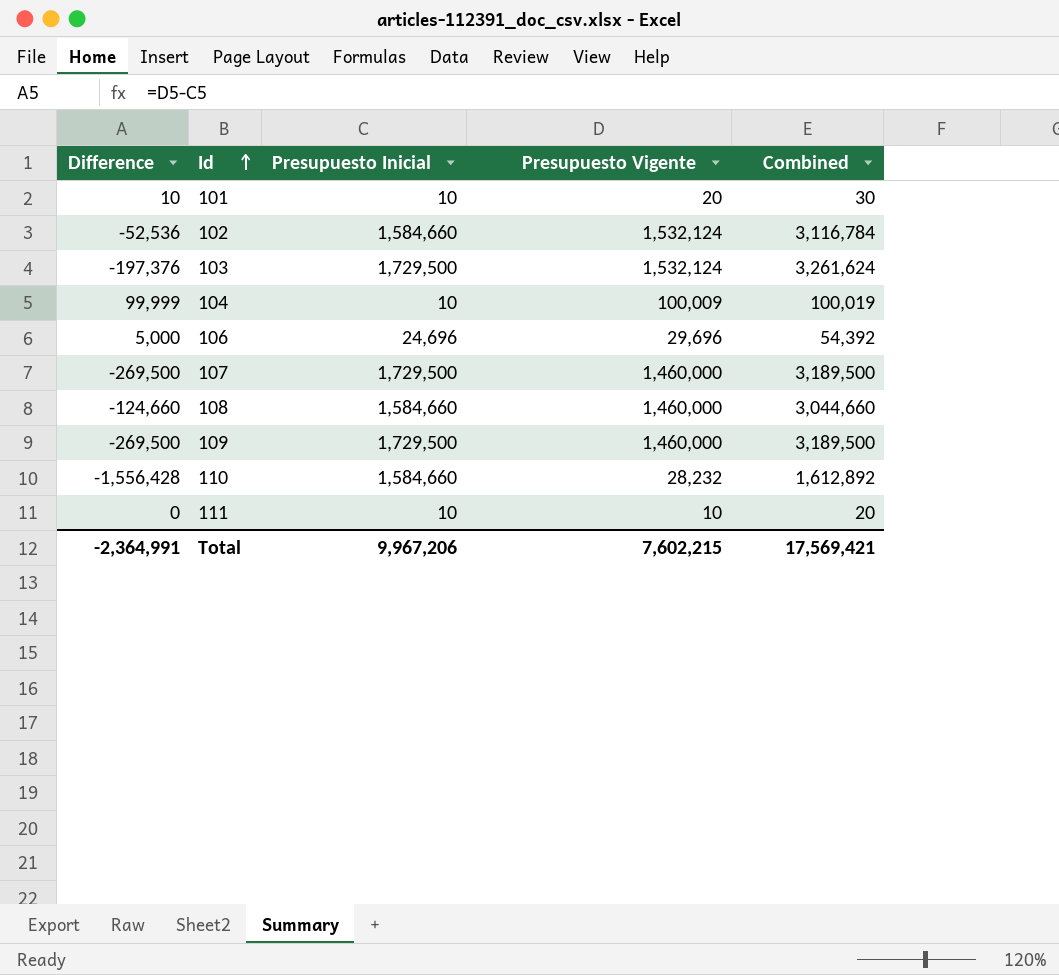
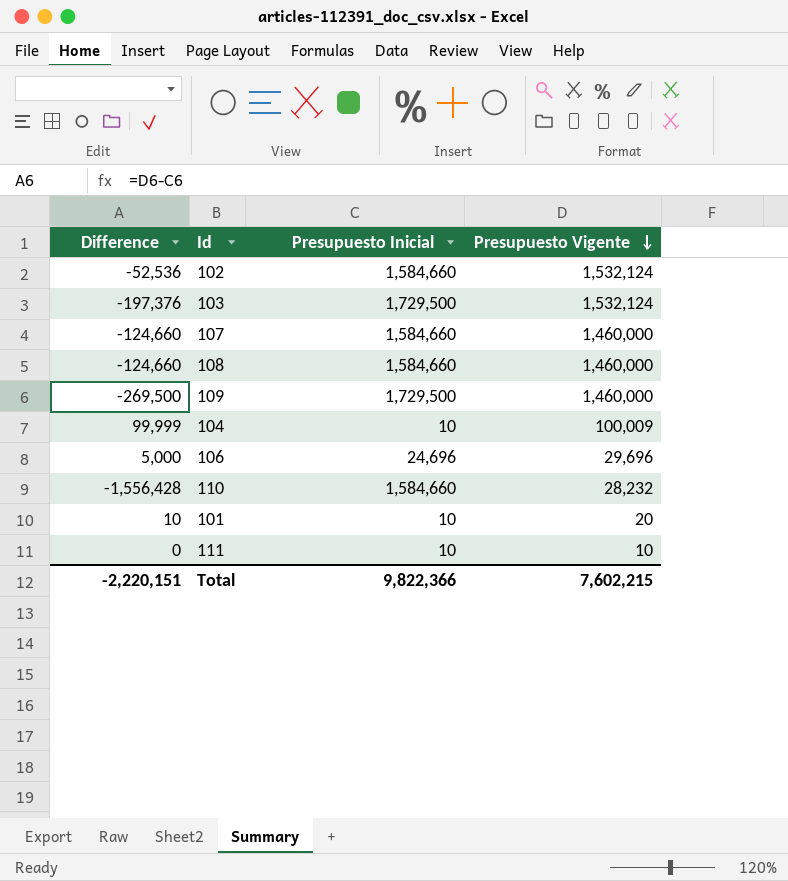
row order: Id ascending -> Presupuesto Vigente descending
column Combined | formula: [Presupuesto Inicial] + [Presupuesto Vigente] -> none
107 | Difference: -269,500 -> -124,660
107 | Presupuesto Inicial: 1,729,500 -> 1,584,660
Total | Difference: -2,364,991 -> -2,220,151
Total | Presupuesto Inicial: 9,967,206 -> 9,822,366

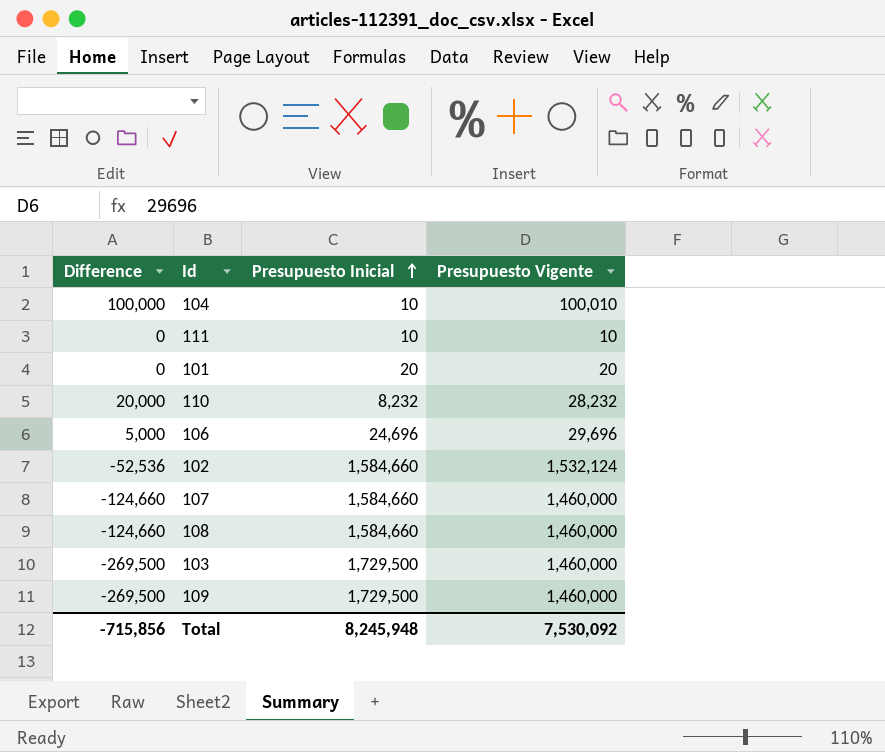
row order: Presupuesto Vigente descending -> Presupuesto Inicial ascending
104 | Difference: 99,999 -> 100,000
104 | Presupuesto Vigente: 100,009 -> 100,010
101 | Difference: 10 -> 0
101 | Presupuesto Inicial: 10 -> 20
110 | Difference: -1,556,428 -> 20,000
110 | Presupuesto Inicial: 1,584,660 -> 8,232
103 | Difference: -197,376 -> -269,500
103 | Presupuesto Vigente: 1,532,124 -> 1,460,000
Total | Difference: -2,220,151 -> -715,856
Total | Presupuesto Inicial: 9,822,366 -> 8,245,948
Total | Presupuesto Vigente: 7,602,215 -> 7,530,092

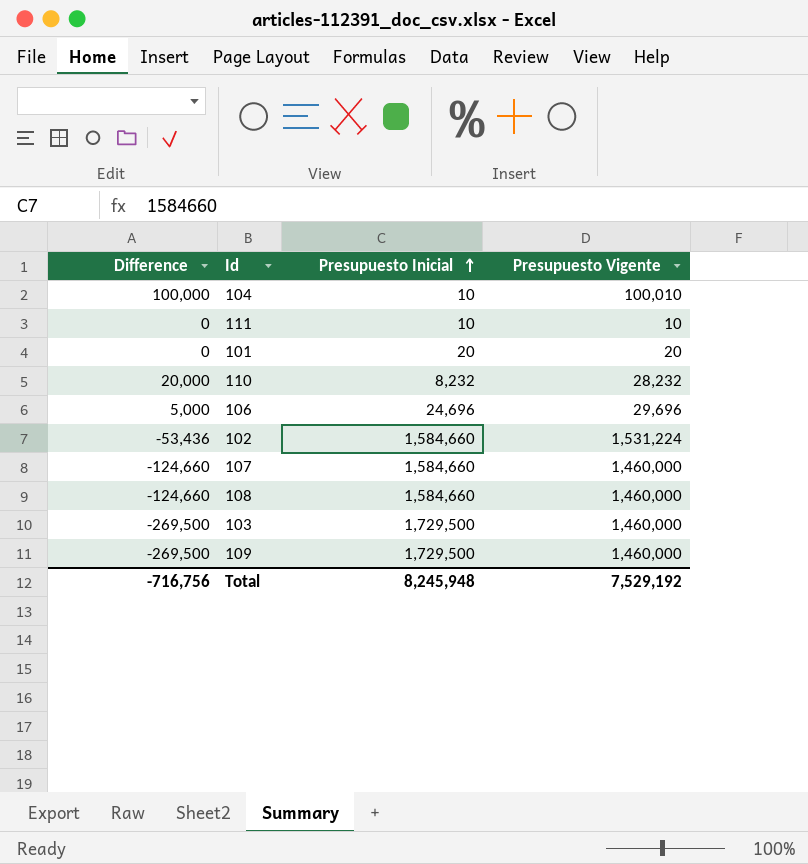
102 | Difference: -52,536 -> -53,436
102 | Presupuesto Vigente: 1,532,124 -> 1,531,224
Total | Difference: -715,856 -> -716,756
Total | Presupuesto Vigente: 7,530,092 -> 7,529,192

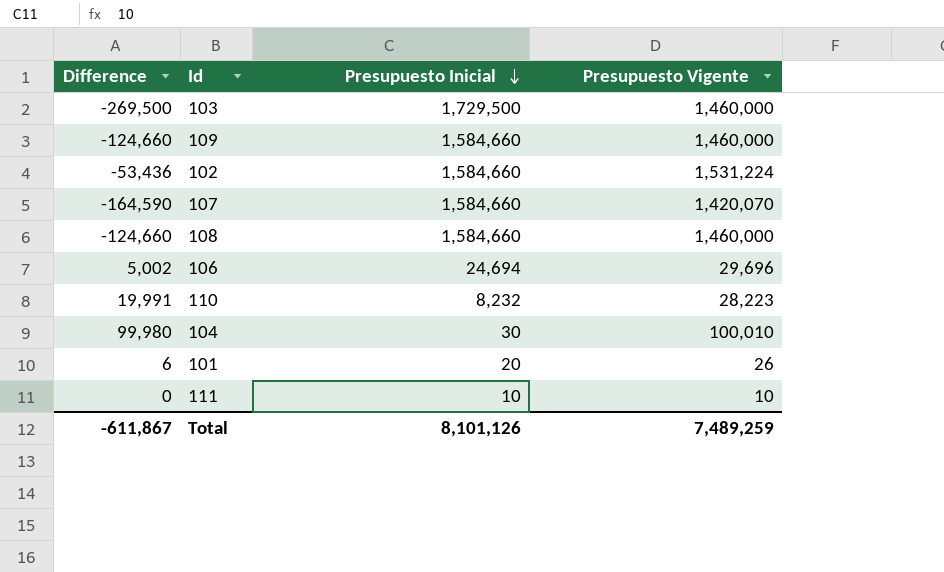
row order: Presupuesto Inicial ascending -> Presupuesto Inicial descending
109 | Difference: -269,500 -> -124,660
109 | Presupuesto Inicial: 1,729,500 -> 1,584,660
107 | Difference: -124,660 -> -164,590
107 | Presupuesto Vigente: 1,460,000 -> 1,420,070
106 | Difference: 5,000 -> 5,002
106 | Presupuesto Inicial: 24,696 -> 24,694
110 | Difference: 20,000 -> 19,991
110 | Presupuesto Vigente: 28,232 -> 28,223
104 | Difference: 100,000 -> 99,980
104 | Presupuesto Inicial: 10 -> 30
101 | Difference: 0 -> 6
101 | Presupuesto Vigente: 20 -> 26
Total | Difference: -716,756 -> -611,867
Total | Presupuesto Inicial: 8,245,948 -> 8,101,126
Total | Presupuesto Vigente: 7,529,192 -> 7,489,259

